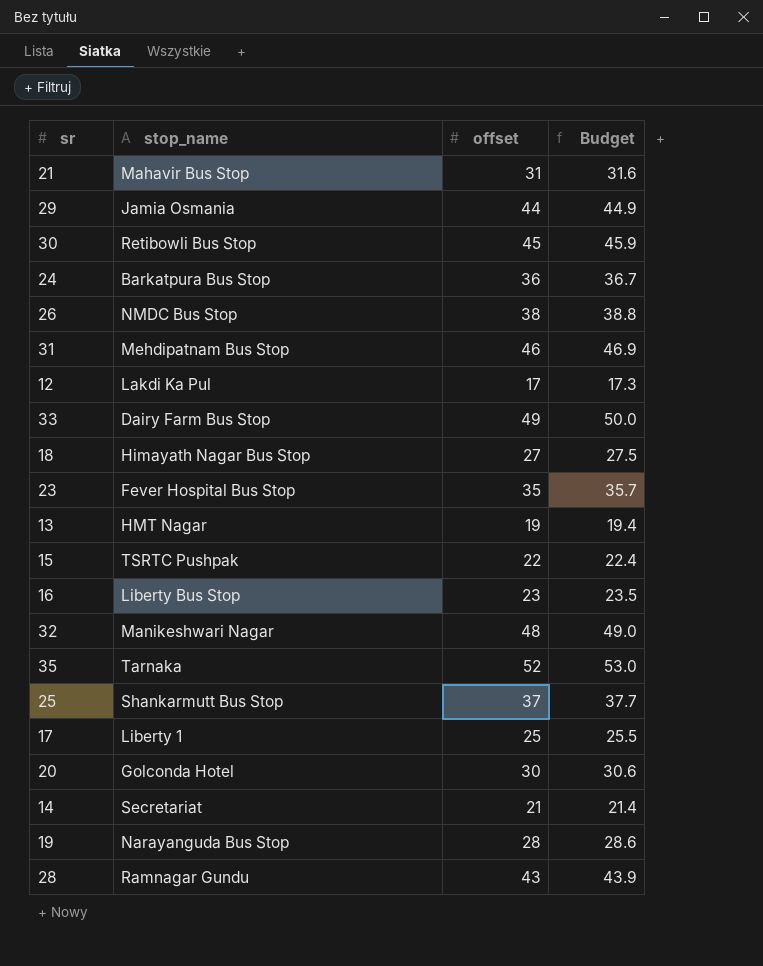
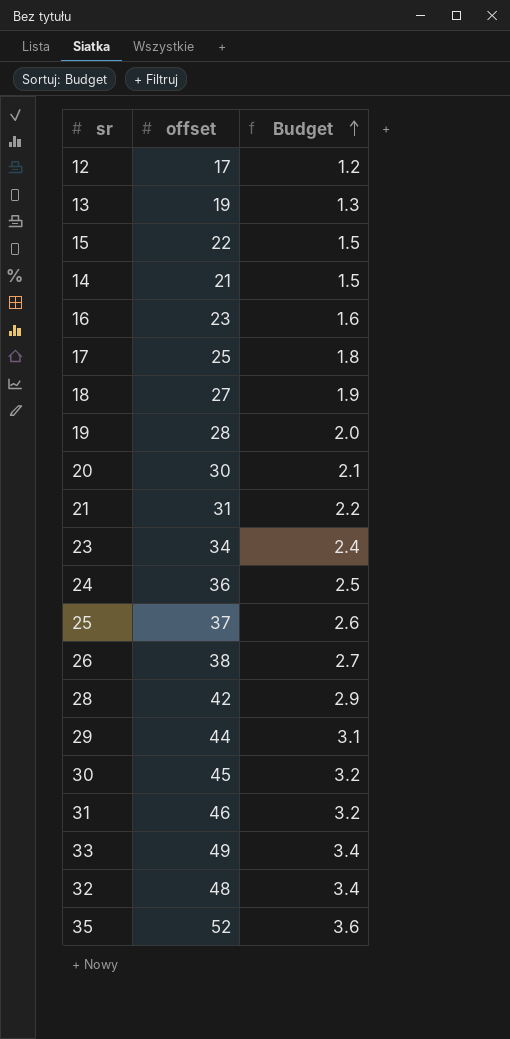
row order: none -> Budget ascending
column stop_name | position: 2 -> none
column Budget | formula: [offset] * 1.02 -> [offset] * 0.07
23 | offset: 35 -> 34
28 | offset: 43 -> 42

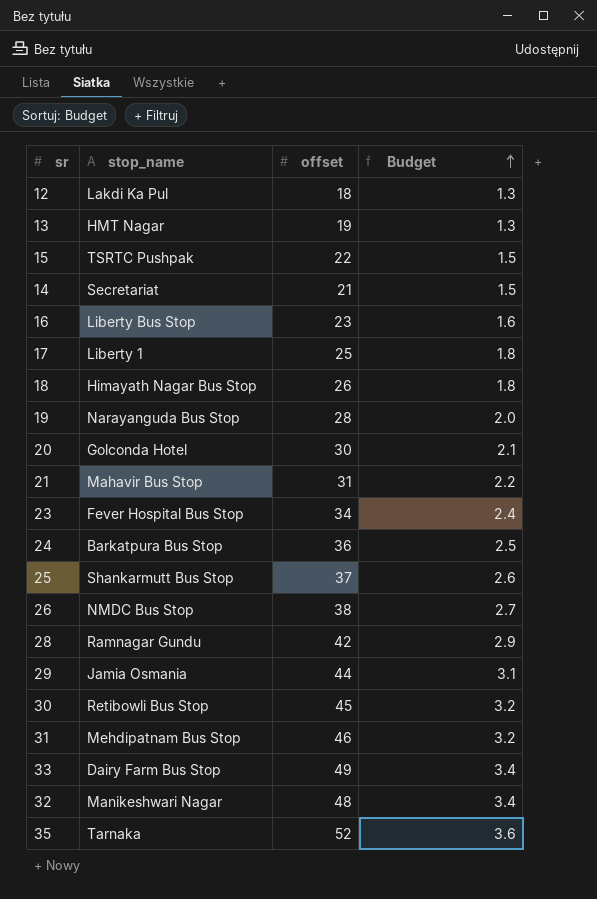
column stop_name | position: none -> 2
12 | offset: 17 -> 18
12 | Budget: 1.2 -> 1.3
18 | offset: 27 -> 26
18 | Budget: 1.9 -> 1.8

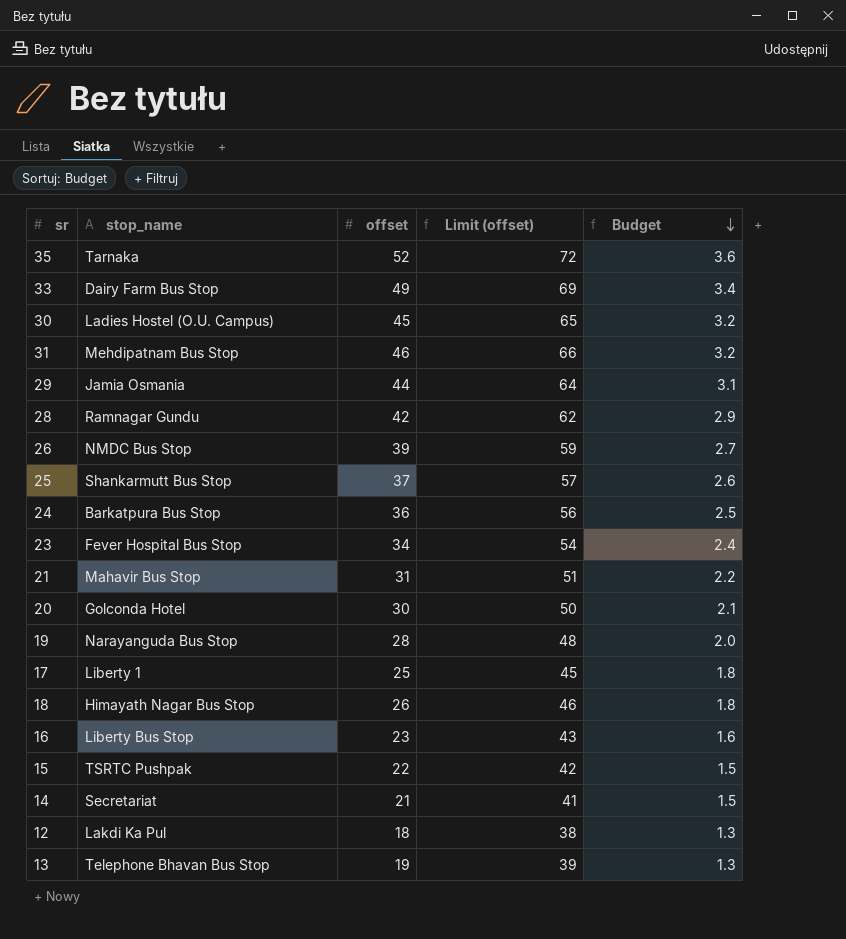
row order: Budget ascending -> Budget descending
column Limit (offset) | formula: none -> [offset] + 20
row 32: Manikeshwari Nagar | 48 | 3.4 -> none
30 | stop_name: Retibowli Bus Stop -> Ladies Hostel (O.U. Campus)
26 | offset: 38 -> 39
13 | stop_name: HMT Nagar -> Telephone Bhavan Bus Stop

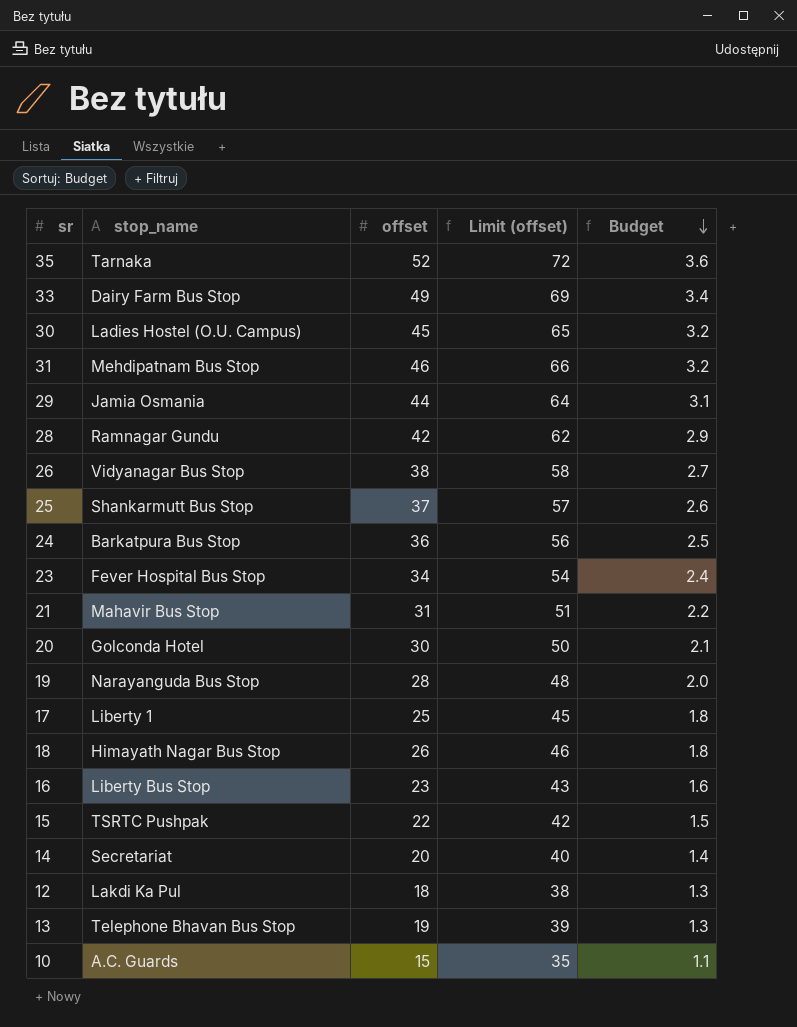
26 | stop_name: NMDC Bus Stop -> Vidyanagar Bus Stop
26 | offset: 39 -> 38
26 | Limit (offset): 59 -> 58
14 | offset: 21 -> 20
14 | Limit (offset): 41 -> 40
14 | Budget: 1.5 -> 1.4
row 10: none -> A.C. Guards | 15 | 35 | 1.1

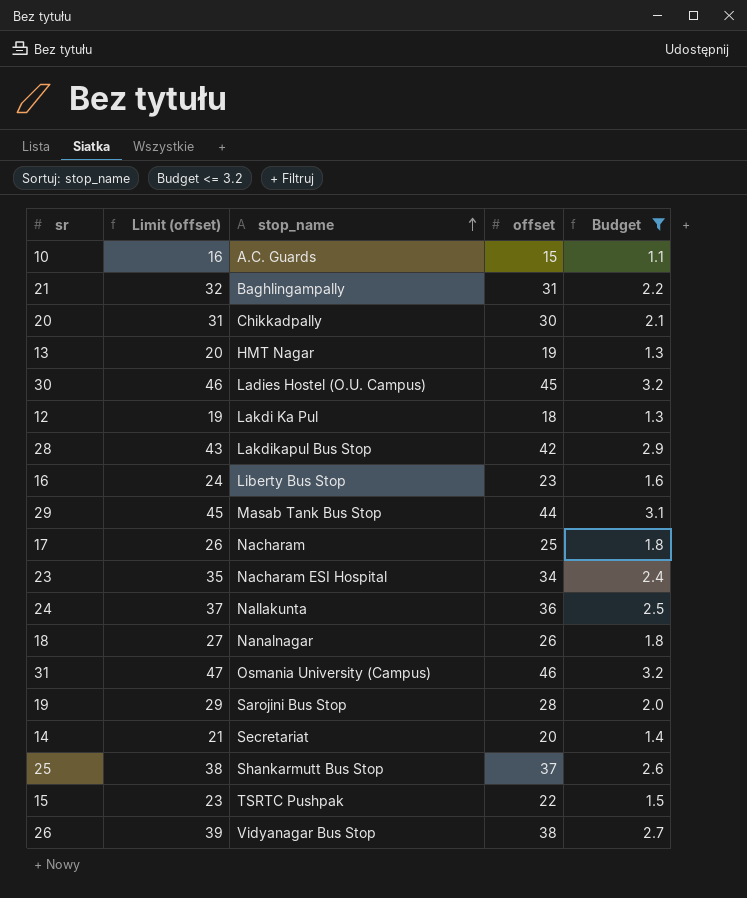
filter: none -> Budget <= 3.2
row order: Budget descending -> stop_name ascending
column Limit (offset) | formula: [offset] + 20 -> [offset] + 1
column Limit (offset) | position: 4 -> 2
21 | stop_name: Mahavir Bus Stop -> Baghlingampally
20 | stop_name: Golconda Hotel -> Chikkadpally
13 | stop_name: Telephone Bhavan Bus Stop -> HMT Nagar
28 | stop_name: Ramnagar Gundu -> Lakdikapul Bus Stop
29 | stop_name: Jamia Osmania -> Masab Tank Bus Stop
17 | stop_name: Liberty 1 -> Nacharam
23 | stop_name: Fever Hospital Bus Stop -> Nacharam ESI Hospital
24 | stop_name: Barkatpura Bus Stop -> Nallakunta
18 | stop_name: Himayath Nagar Bus Stop -> Nanalnagar
31 | stop_name: Mehdipatnam Bus Stop -> Osmania University (Campus)
19 | stop_name: Narayanguda Bus Stop -> Sarojini Bus Stop

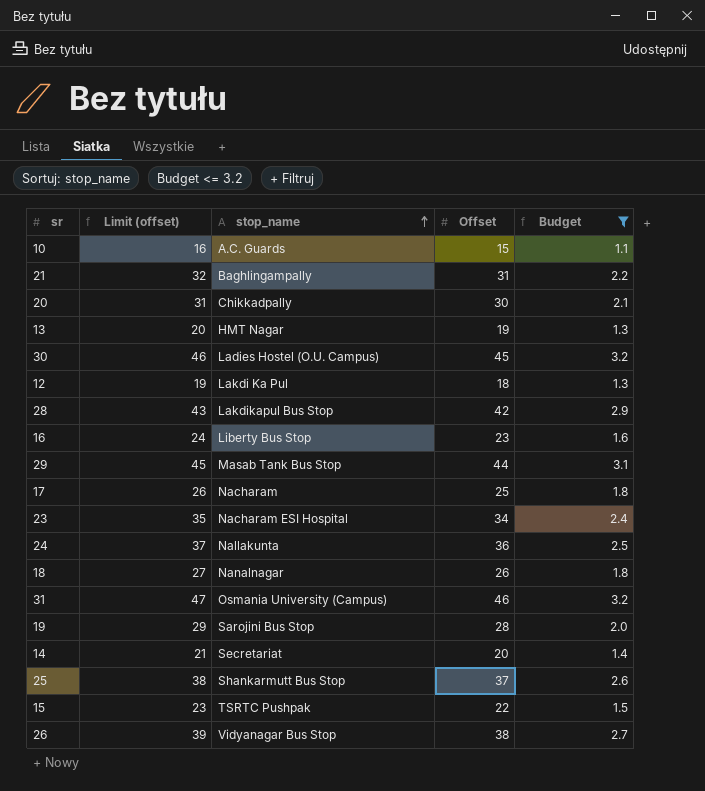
column name: offset -> Offset

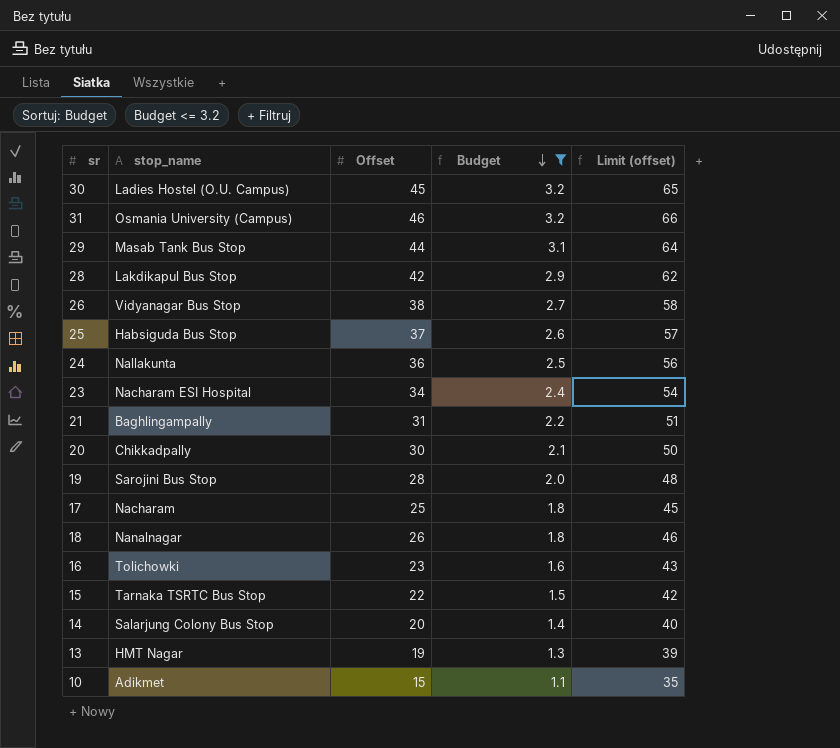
row order: stop_name ascending -> Budget descending
column Limit (offset) | formula: [Offset] + 1 -> [Offset] + 20
column Limit (offset) | position: 2 -> 5
row 12: 19 | Lakdi Ka Pul | 18 | 1.3 -> none
25 | stop_name: Shankarmutt Bus Stop -> Habsiguda Bus Stop
16 | stop_name: Liberty Bus Stop -> Tolichowki
15 | stop_name: TSRTC Pushpak -> Tarnaka TSRTC Bus Stop
14 | stop_name: Secretariat -> Salarjung Colony Bus Stop
10 | stop_name: A.C. Guards -> Adikmet

